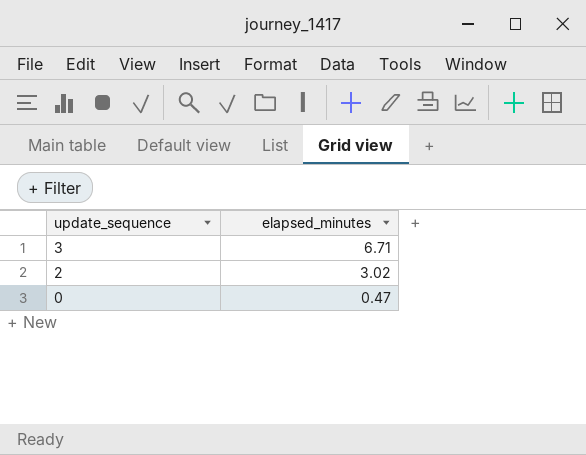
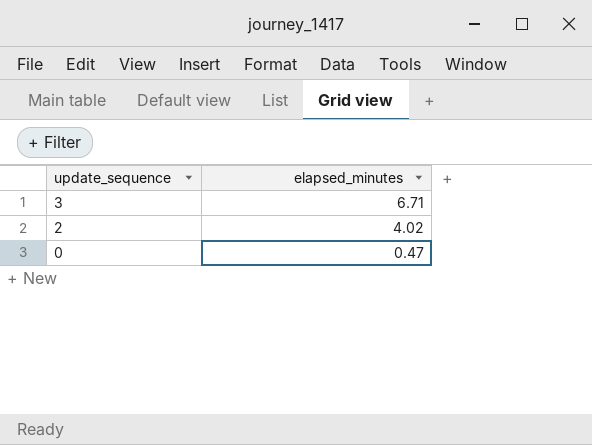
2 | elapsed_minutes: 3.02 -> 4.02

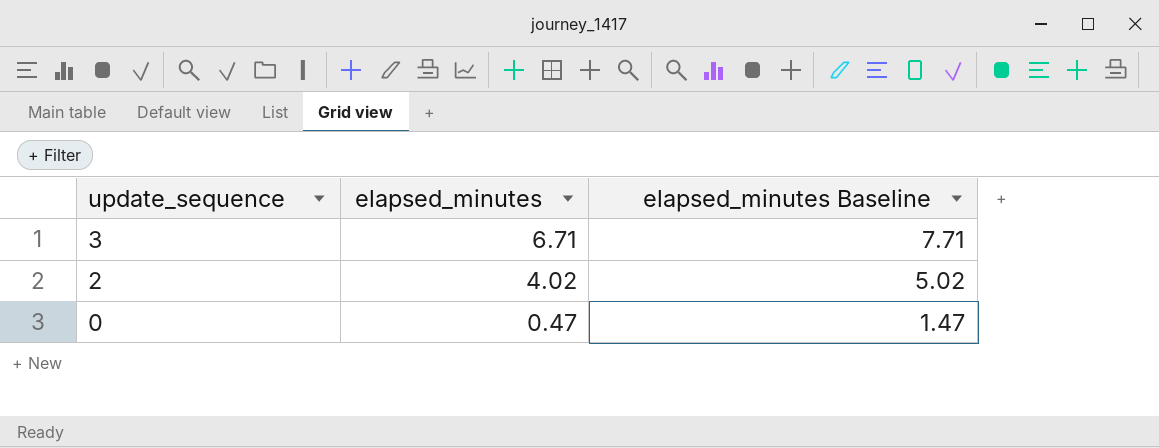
column elapsed_minutes Baseline | formula: none -> [elapsed_minutes] + 1

